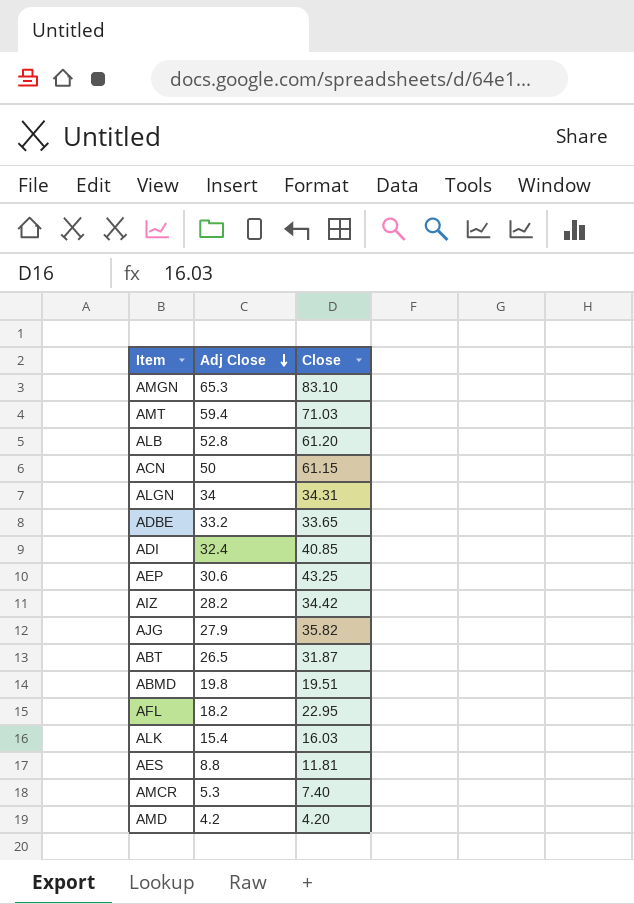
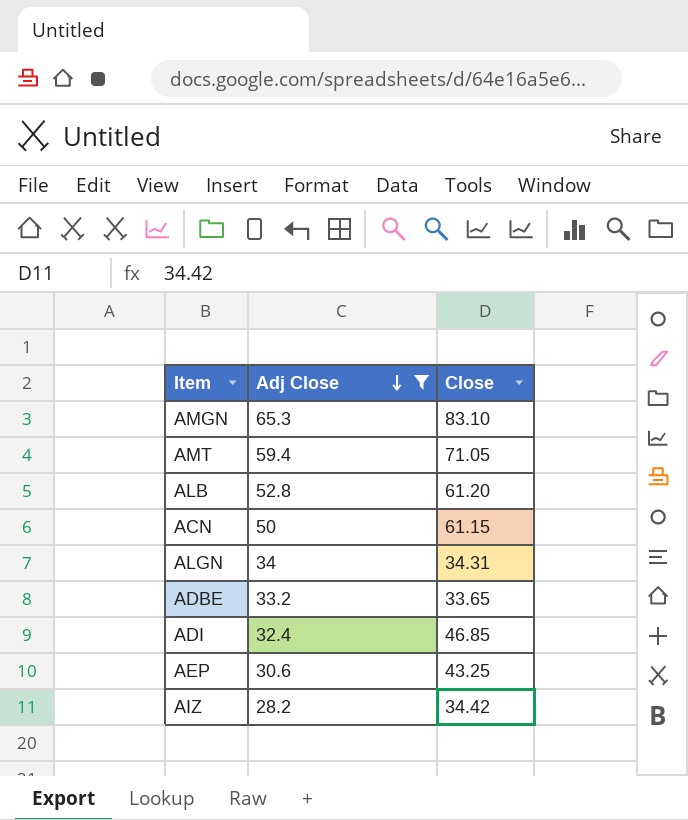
filter: none -> Adj Close >= 28.2
AMT | Close: 71.03 -> 71.05
ADI | Close: 40.85 -> 46.85

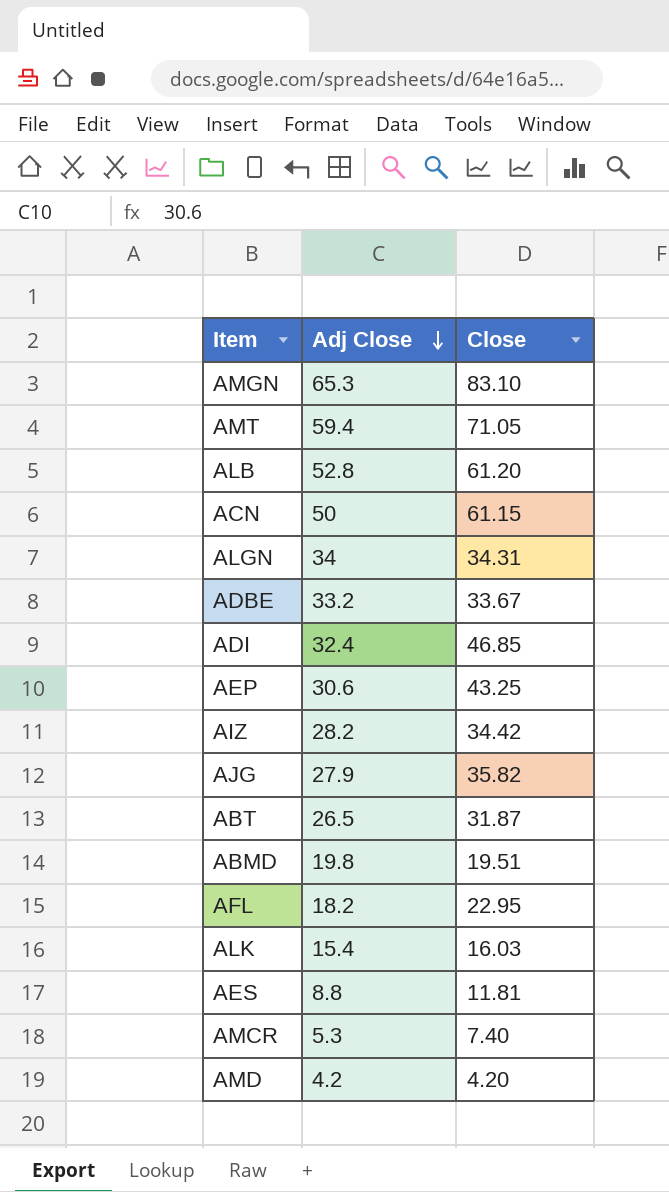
filter: Adj Close >= 28.2 -> none
ADBE | Close: 33.65 -> 33.67

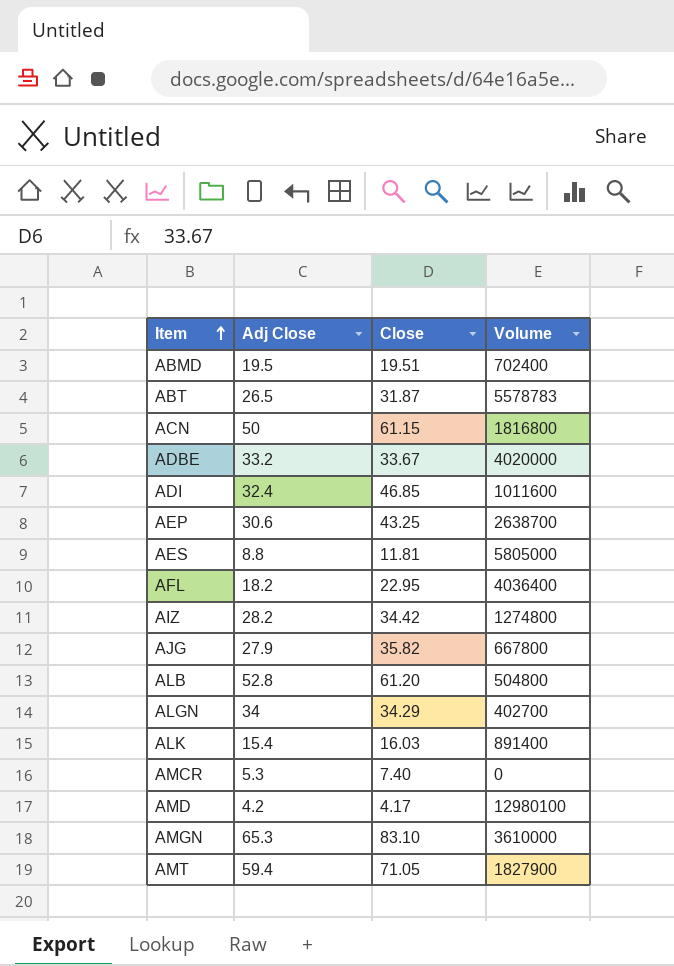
row order: Adj Close descending -> Item ascending
column Volume | position: none -> 4
ABMD | Adj Close: 19.8 -> 19.5
ALGN | Close: 34.31 -> 34.29
AMD | Close: 4.20 -> 4.17

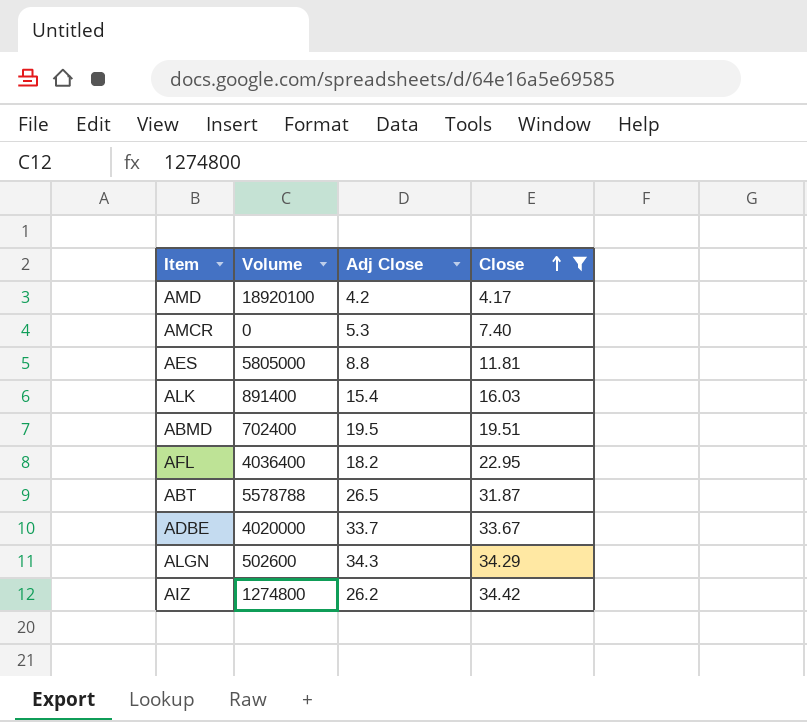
filter: none -> Close <= 34.42
row order: Item ascending -> Close ascending
column Volume | position: 4 -> 2
AMD | Volume: 12980100 -> 18920100
ABT | Volume: 5578783 -> 5578788
ADBE | Adj Close: 33.2 -> 33.7
ALGN | Volume: 402700 -> 502600
ALGN | Adj Close: 34 -> 34.3
AIZ | Adj Close: 28.2 -> 26.2

